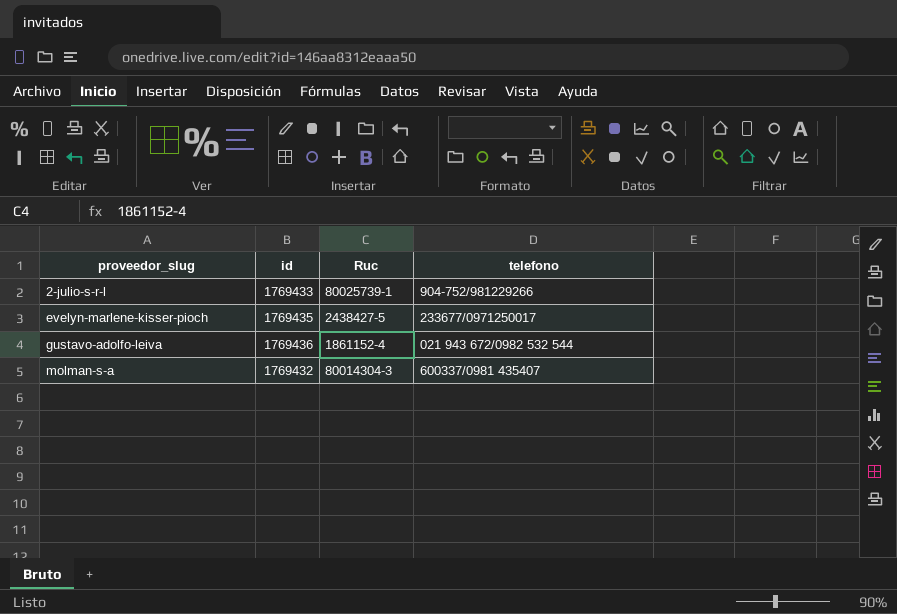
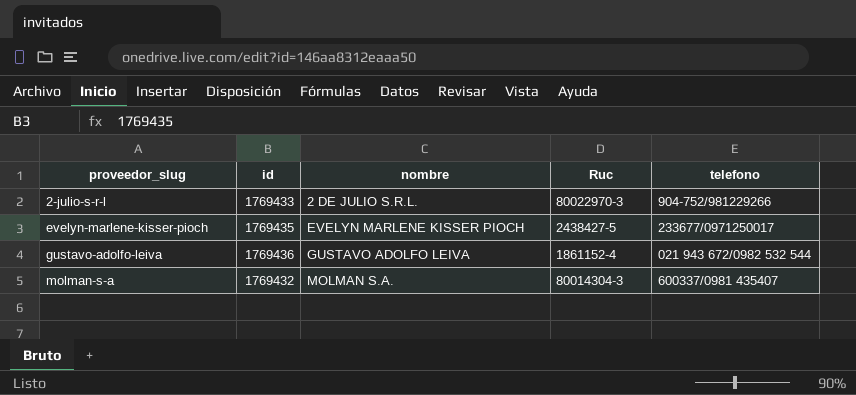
column nombre | position: none -> 3
2-julio-s-r-l | Ruc: 80025739-1 -> 80022970-3

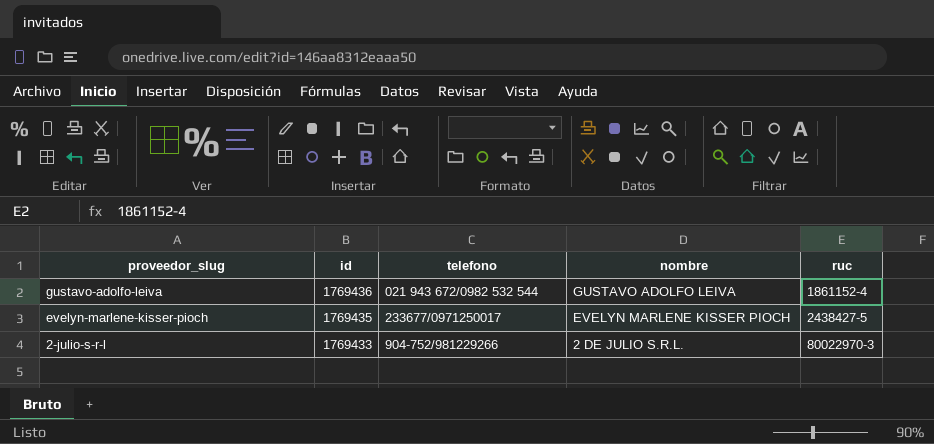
row order: proveedor_slug ascending -> proveedor_slug descending
column telefono | position: 5 -> 3
column name: Ruc -> ruc
row molman-s-a: 1769432 | MOLMAN S.A. | 80014304-3 | 600337/0981 435407 -> none

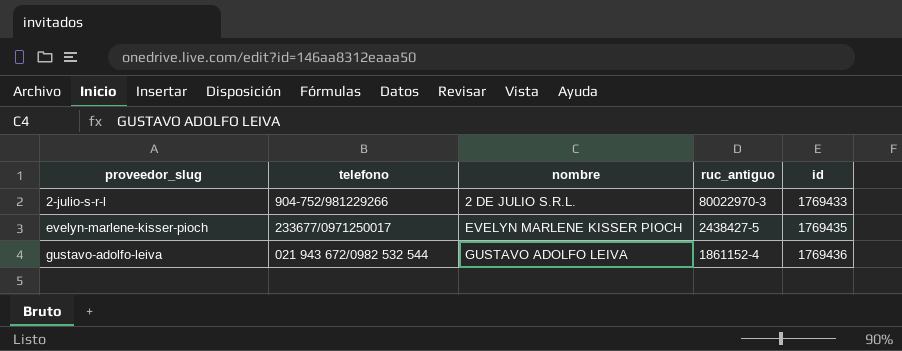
row order: proveedor_slug descending -> proveedor_slug ascending
column name: ruc -> ruc_antiguo
column id | position: 2 -> 5

